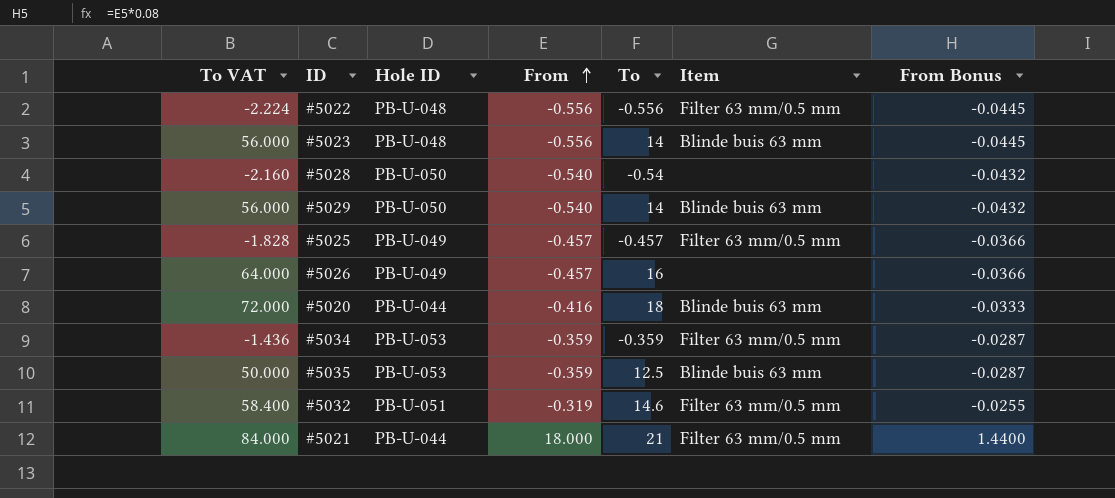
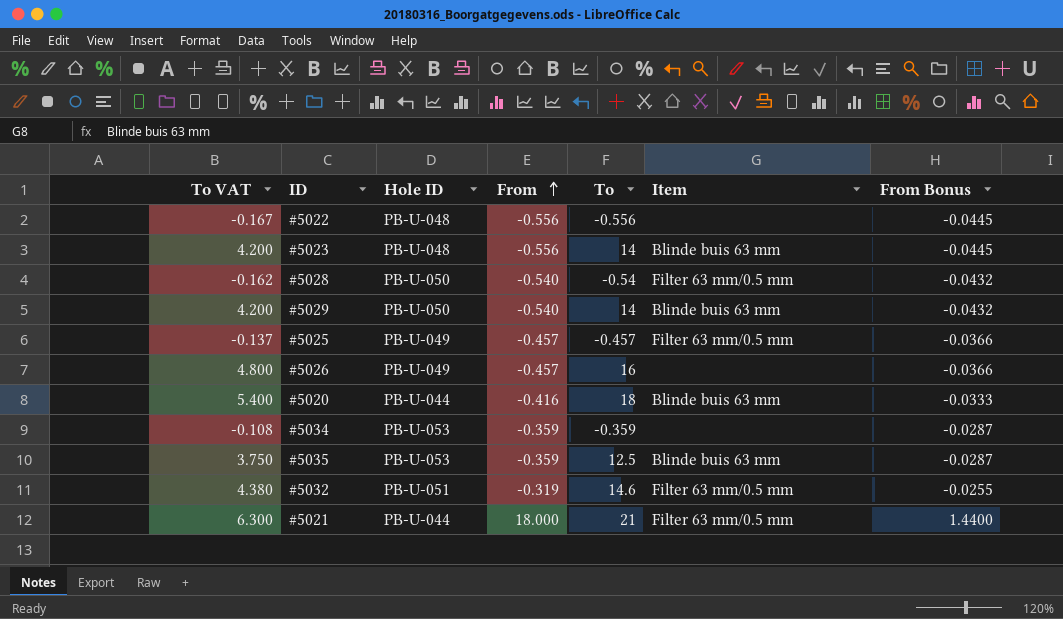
column To VAT | formula: [To] * 4 -> [To] * 0.3
#5022 | Item: Filter 63 mm/0.5 mm -> none
#5028 | Item: none -> Filter 63 mm/0.5 mm
#5034 | Item: Filter 63 mm/0.5 mm -> none

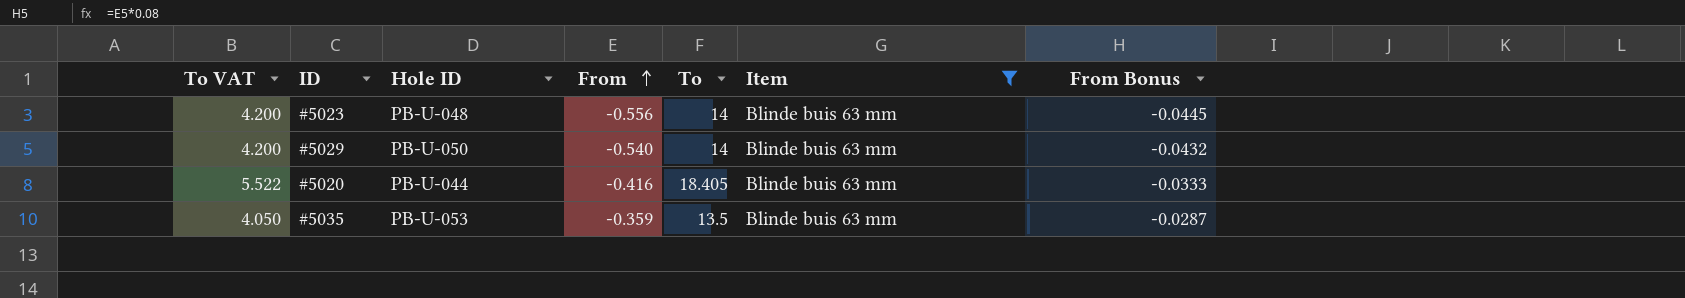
filter: none -> Item = Blinde buis 63 mm
#5020 | To VAT: 5.400 -> 5.522
#5020 | To: 18 -> 18.405
#5035 | To VAT: 3.750 -> 4.050
#5035 | To: 12.5 -> 13.5

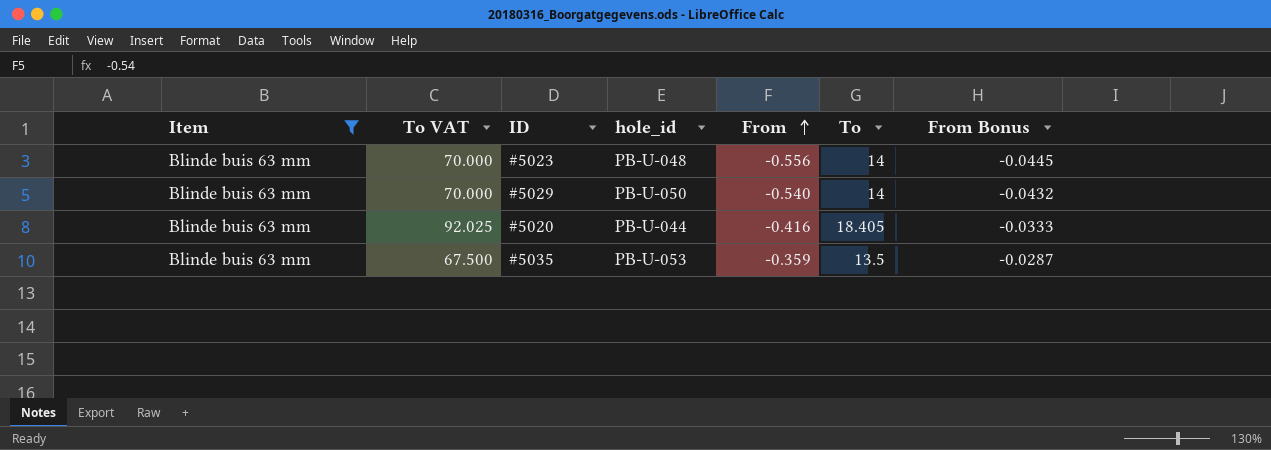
column Item | position: 6 -> 1
column To VAT | formula: [To] * 0.3 -> [To] * 5
column name: Hole ID -> hole_id

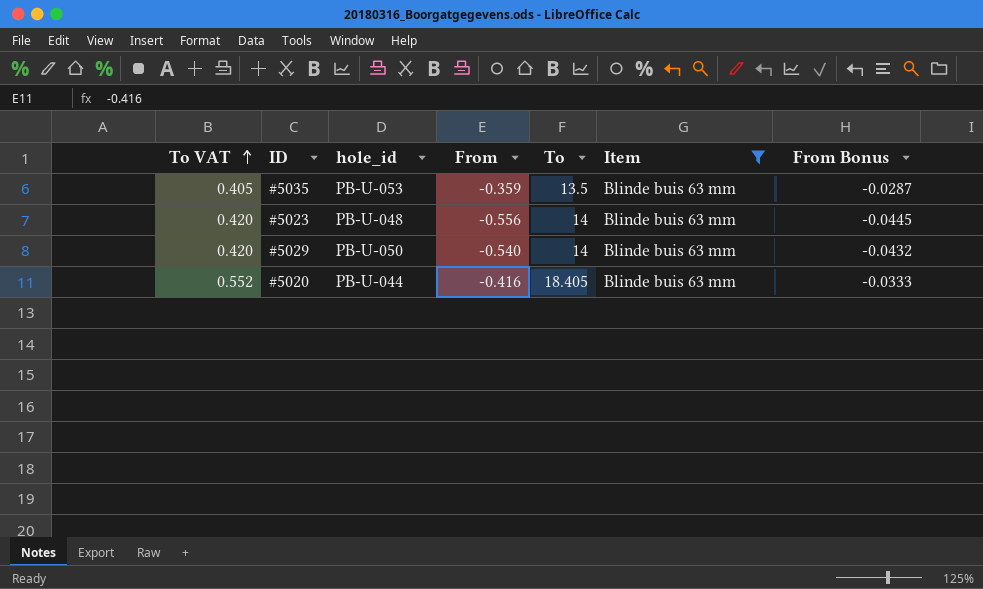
row order: From ascending -> To VAT ascending
column To VAT | formula: [To] * 5 -> [To] * 0.03
column Item | position: 1 -> 6

